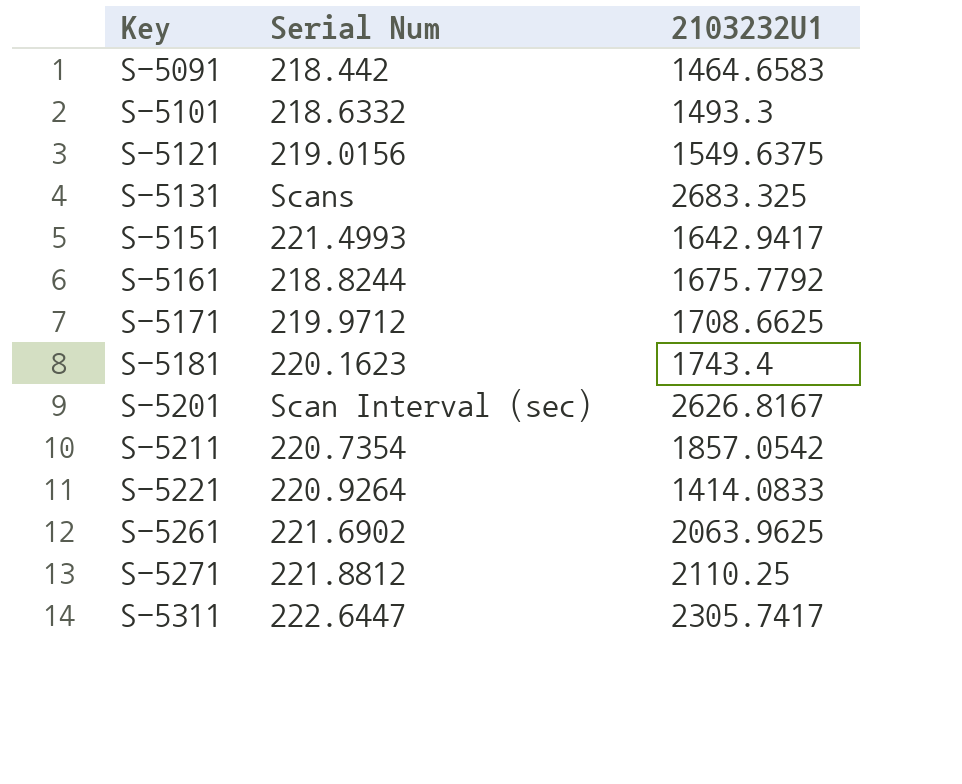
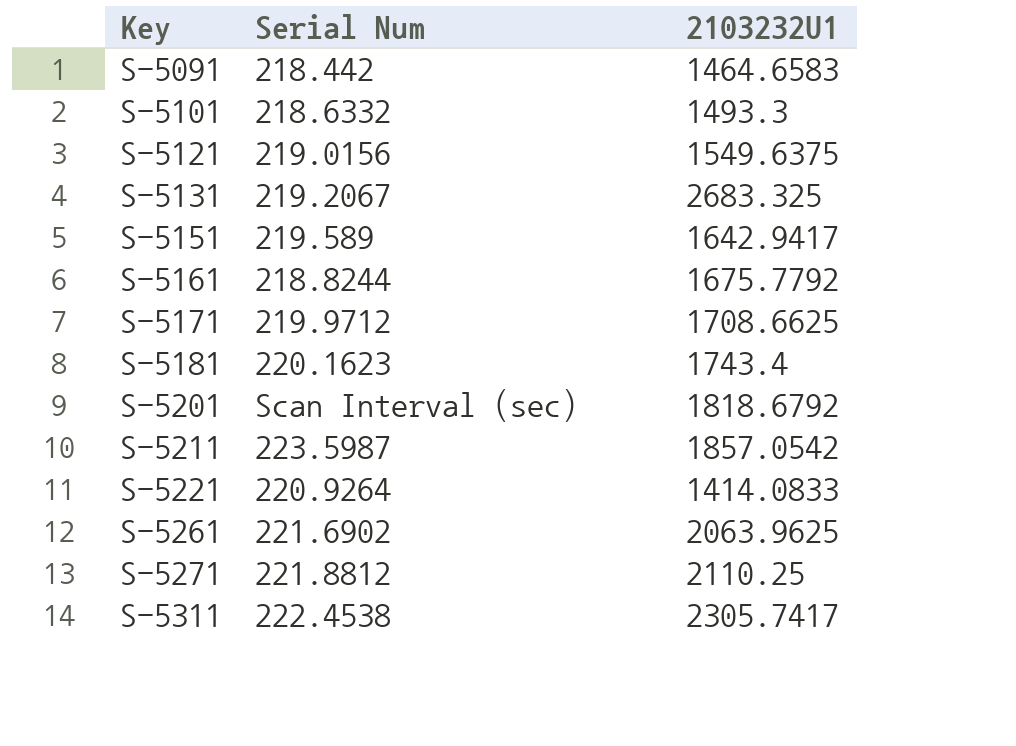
S-5131 | Serial Num: Scans -> 219.2067
S-5151 | Serial Num: 221.4993 -> 219.589
S-5201 | 2103232U1: 2626.8167 -> 1818.6792
S-5211 | Serial Num: 220.7354 -> 223.5987
S-5311 | Serial Num: 222.6447 -> 222.4538

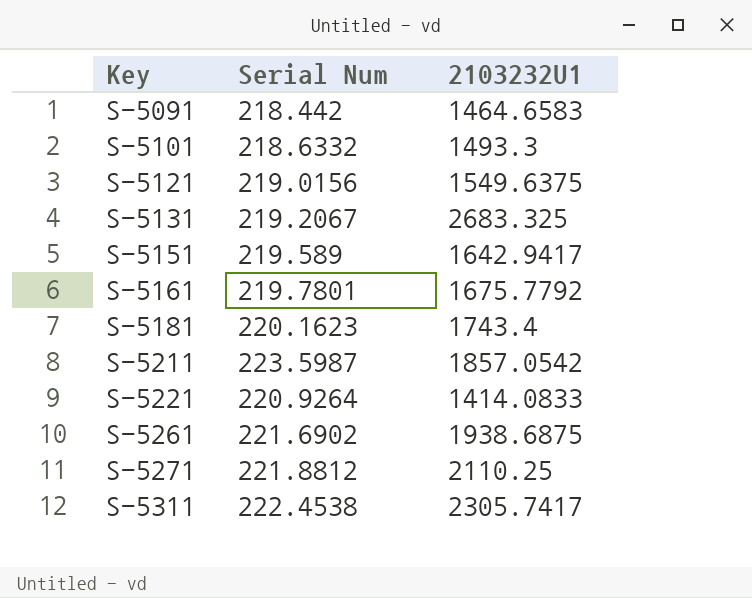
row S-5171: 219.9712 | 1708.6625 -> none
row S-5201: Scan Interval (sec) | 1818.6792 -> none
S-5161 | Serial Num: 218.8244 -> 219.7801
S-5261 | 2103232U1: 2063.9625 -> 1938.6875

